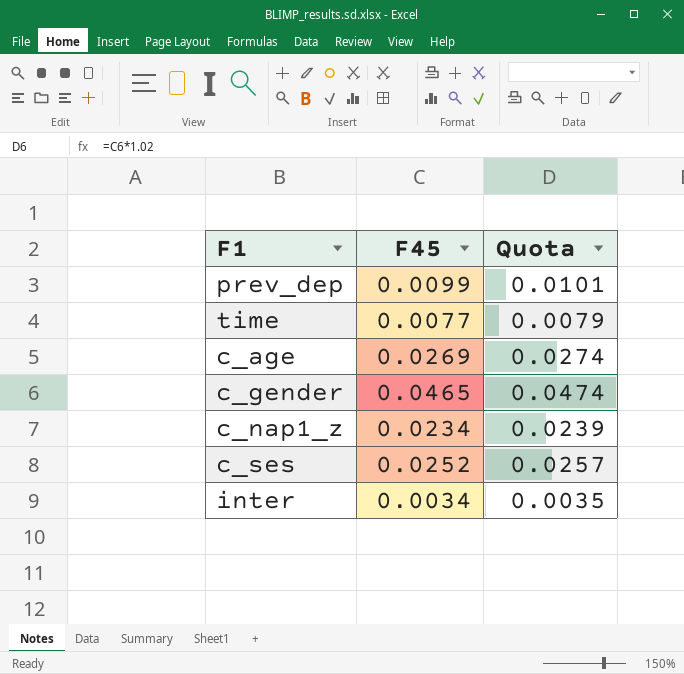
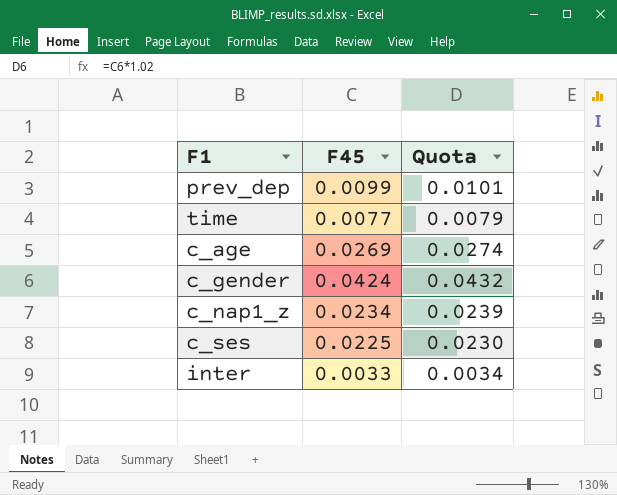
c_gender | F45: 0.0465 -> 0.0424
c_gender | Quota: 0.0474 -> 0.0432
c_ses | F45: 0.0252 -> 0.0225
c_ses | Quota: 0.0257 -> 0.0230
inter | F45: 0.0034 -> 0.0033
inter | Quota: 0.0035 -> 0.0034

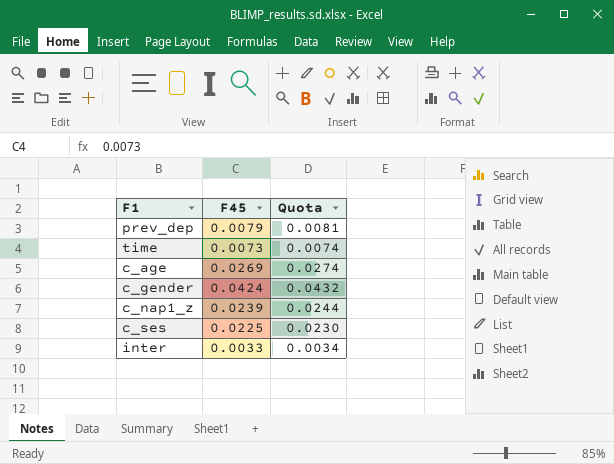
prev_dep | F45: 0.0099 -> 0.0079
prev_dep | Quota: 0.0101 -> 0.0081
time | F45: 0.0077 -> 0.0073
time | Quota: 0.0079 -> 0.0074
c_nap1_z | F45: 0.0234 -> 0.0239
c_nap1_z | Quota: 0.0239 -> 0.0244

